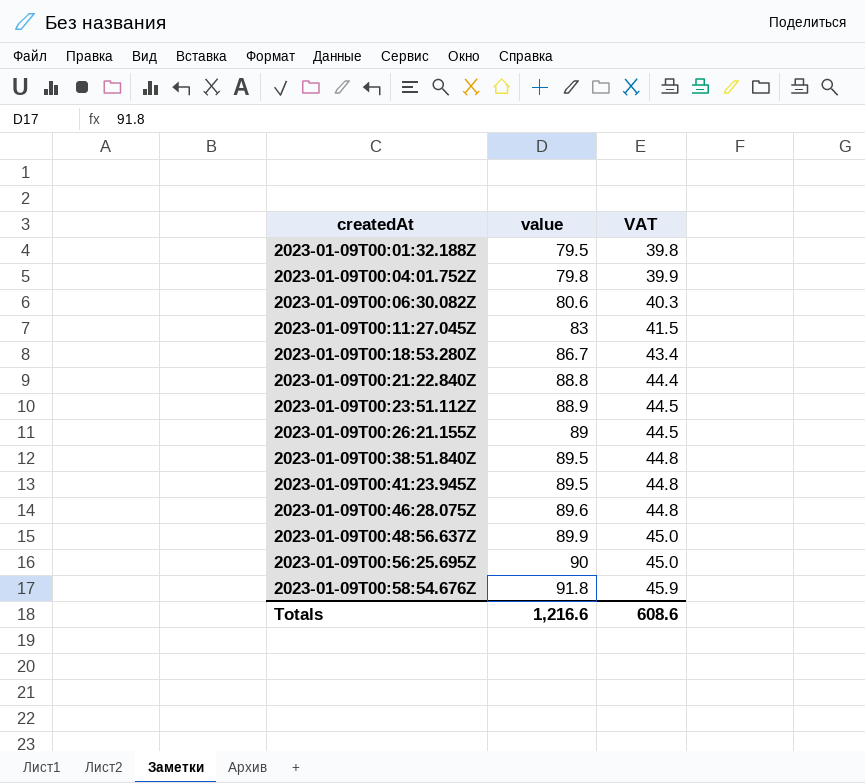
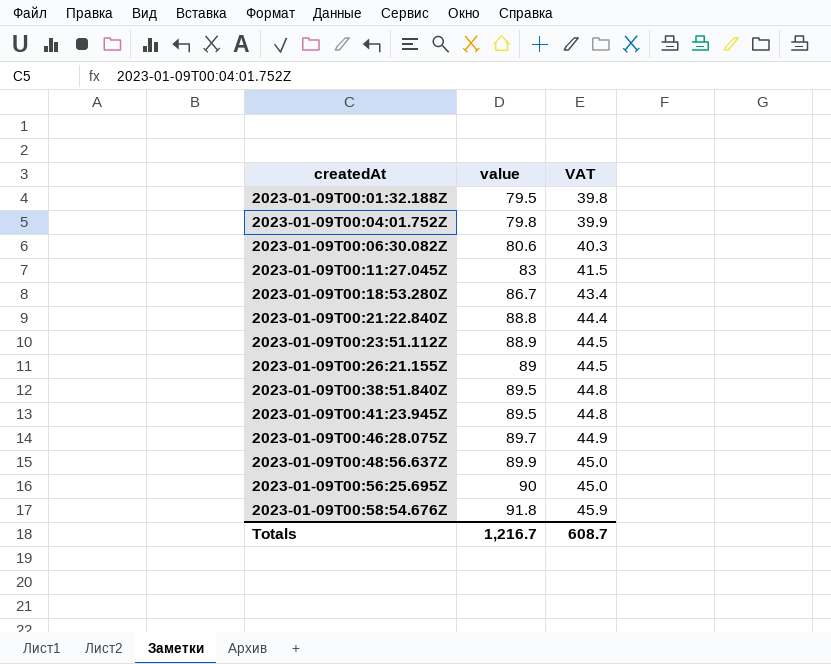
2023-01-09T00:46:28.075Z | value: 89.6 -> 89.7
2023-01-09T00:46:28.075Z | VAT: 44.8 -> 44.9
Totals | value: 1,216.6 -> 1,216.7
Totals | VAT: 608.6 -> 608.7

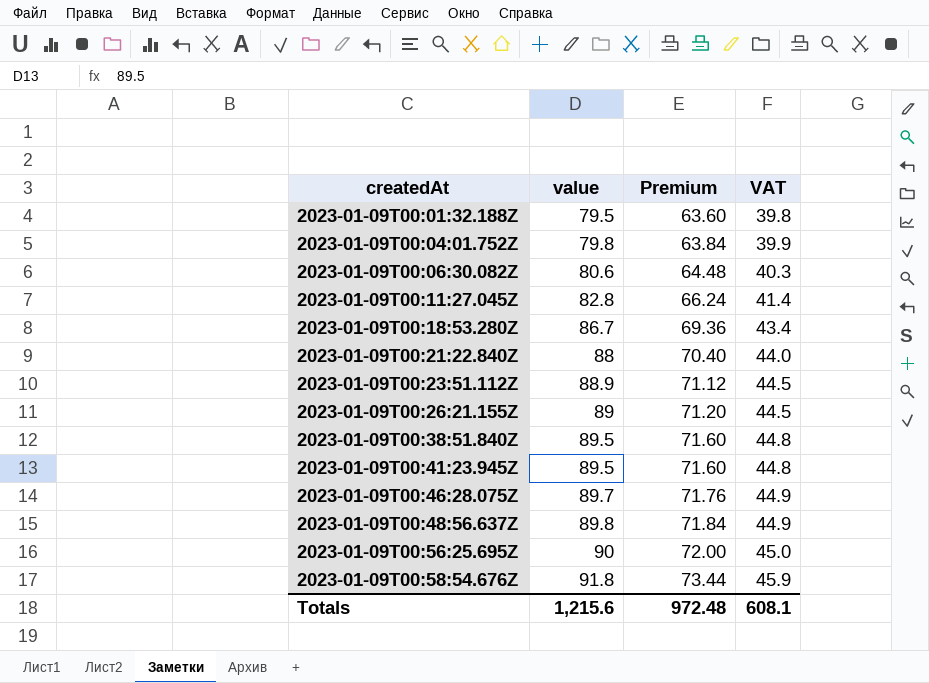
column Premium | formula: none -> [value] * 0.8
2023-01-09T00:11:27.045Z | value: 83 -> 82.8
2023-01-09T00:11:27.045Z | VAT: 41.5 -> 41.4
2023-01-09T00:21:22.840Z | value: 88.8 -> 88
2023-01-09T00:21:22.840Z | VAT: 44.4 -> 44.0
2023-01-09T00:48:56.637Z | value: 89.9 -> 89.8
2023-01-09T00:48:56.637Z | VAT: 45.0 -> 44.9
Totals | value: 1,216.7 -> 1,215.6
Totals | VAT: 608.7 -> 608.1

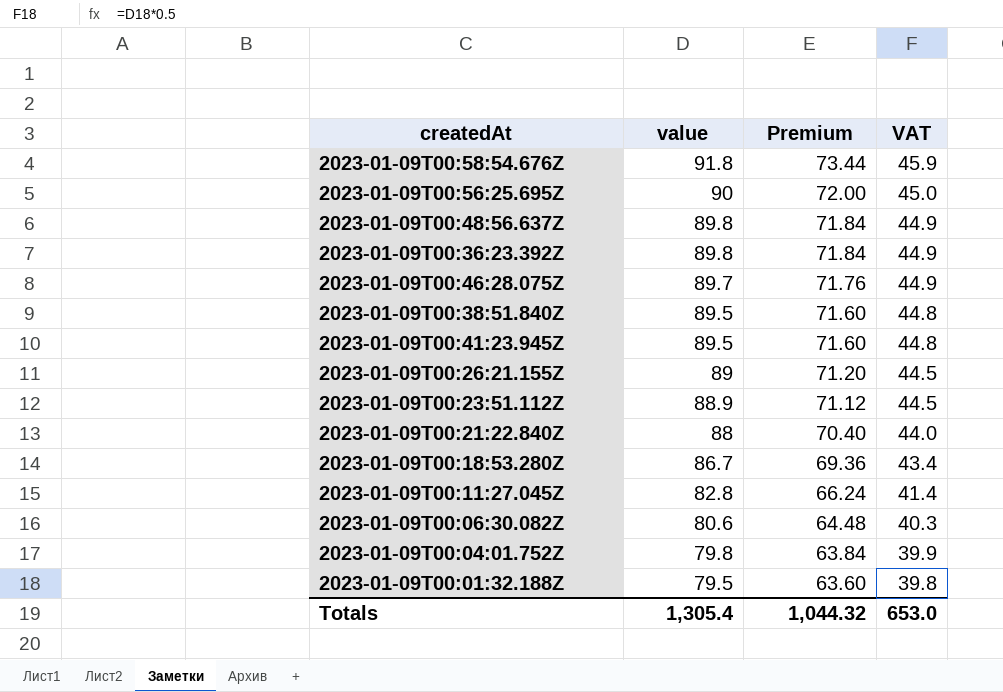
row order: createdAt ascending -> value descending
row 2023-01-09T00:36:23.392Z: none -> 89.8 | 71.84 | 44.9
Totals | value: 1,215.6 -> 1,305.4
Totals | Premium: 972.48 -> 1,044.32
Totals | VAT: 608.1 -> 653.0

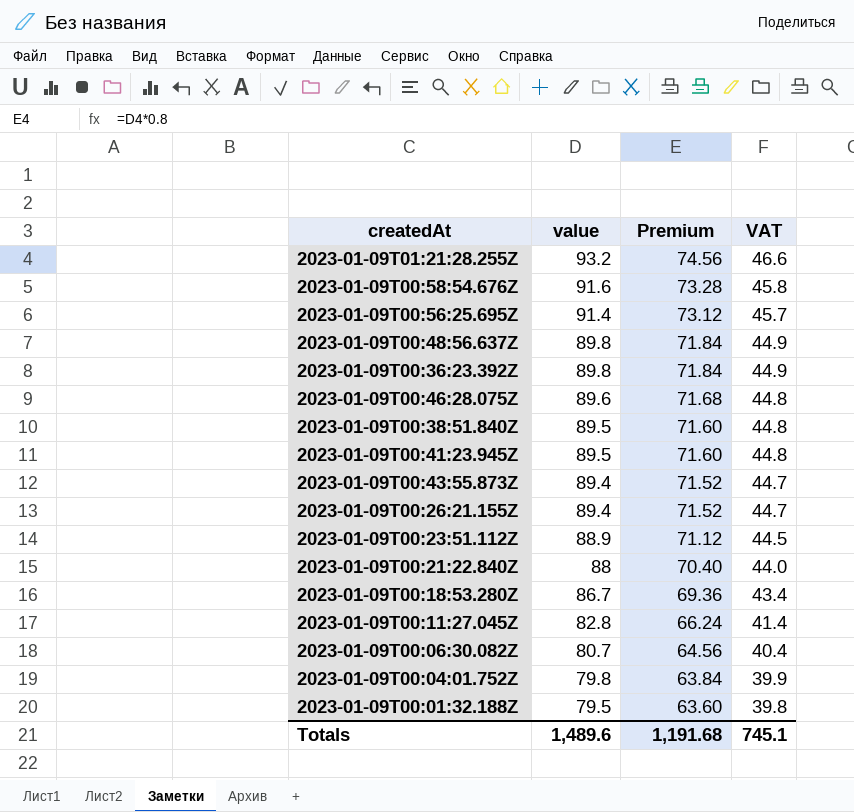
row 2023-01-09T01:21:28.255Z: none -> 93.2 | 74.56 | 46.6
2023-01-09T00:58:54.676Z | value: 91.8 -> 91.6
2023-01-09T00:58:54.676Z | Premium: 73.44 -> 73.28
2023-01-09T00:58:54.676Z | VAT: 45.9 -> 45.8
2023-01-09T00:56:25.695Z | value: 90 -> 91.4
2023-01-09T00:56:25.695Z | Premium: 72.00 -> 73.12
2023-01-09T00:56:25.695Z | VAT: 45.0 -> 45.7
2023-01-09T00:46:28.075Z | value: 89.7 -> 89.6
2023-01-09T00:46:28.075Z | Premium: 71.76 -> 71.68
2023-01-09T00:46:28.075Z | VAT: 44.9 -> 44.8
row 2023-01-09T00:43:55.873Z: none -> 89.4 | 71.52 | 44.7
2023-01-09T00:26:21.155Z | value: 89 -> 89.4
2023-01-09T00:26:21.155Z | Premium: 71.20 -> 71.52
2023-01-09T00:26:21.155Z | VAT: 44.5 -> 44.7
2023-01-09T00:06:30.082Z | value: 80.6 -> 80.7
2023-01-09T00:06:30.082Z | Premium: 64.48 -> 64.56
2023-01-09T00:06:30.082Z | VAT: 40.3 -> 40.4
Totals | value: 1,305.4 -> 1,489.6
Totals | Premium: 1,044.32 -> 1,191.68
Totals | VAT: 653.0 -> 745.1

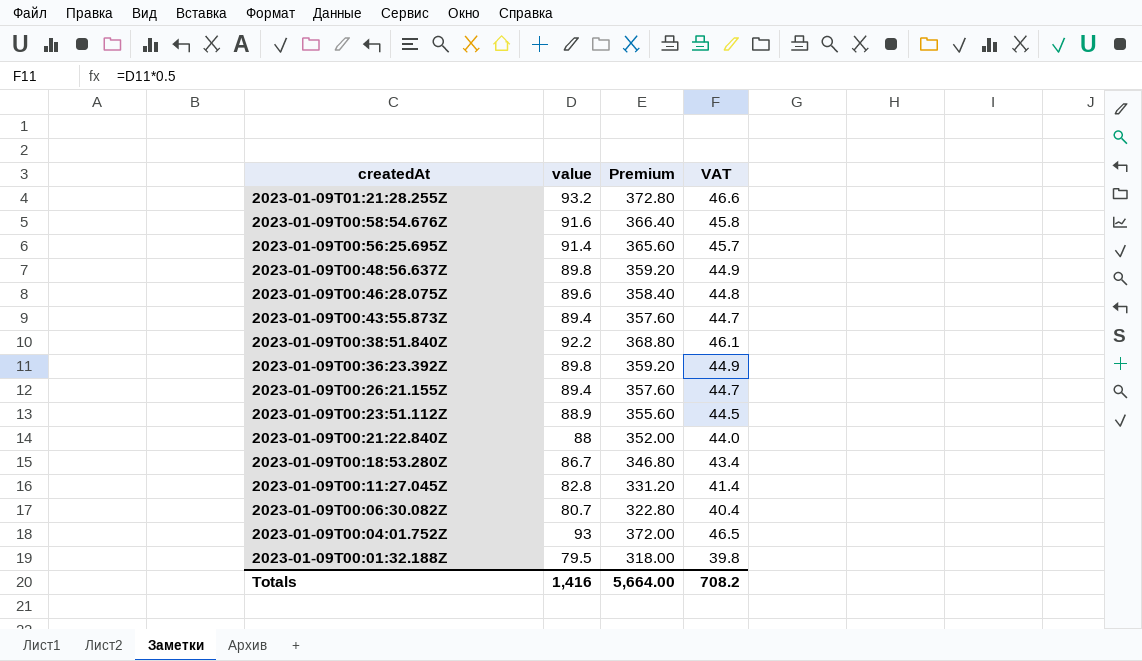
row order: value descending -> createdAt descending
column Premium | formula: [value] * 0.8 -> [value] * 4
row 2023-01-09T00:41:23.945Z: 89.5 | 71.60 | 44.8 -> none
2023-01-09T00:38:51.840Z | value: 89.5 -> 92.2
2023-01-09T00:38:51.840Z | VAT: 44.8 -> 46.1
2023-01-09T00:04:01.752Z | value: 79.8 -> 93
2023-01-09T00:04:01.752Z | VAT: 39.9 -> 46.5
Totals | value: 1,489.6 -> 1,416
Totals | Premium: 1,191.68 -> 5,664.00
Totals | VAT: 745.1 -> 708.2

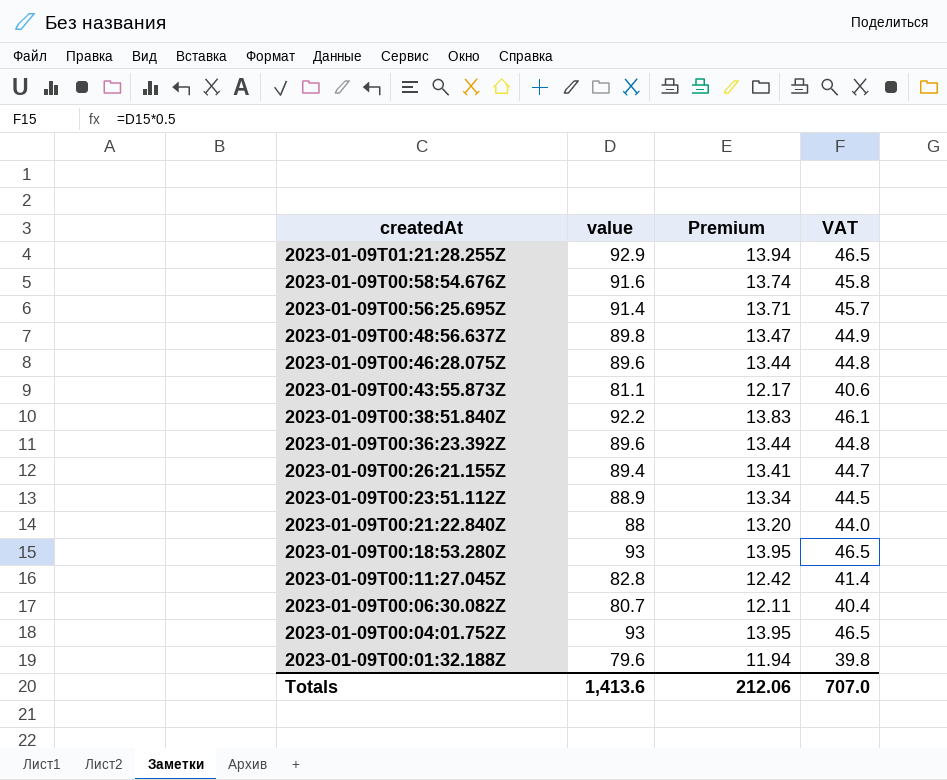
column Premium | formula: [value] * 4 -> [value] * 0.15
2023-01-09T01:21:28.255Z | value: 93.2 -> 92.9
2023-01-09T01:21:28.255Z | VAT: 46.6 -> 46.5
2023-01-09T00:43:55.873Z | value: 89.4 -> 81.1
2023-01-09T00:43:55.873Z | VAT: 44.7 -> 40.6
2023-01-09T00:36:23.392Z | value: 89.8 -> 89.6
2023-01-09T00:36:23.392Z | VAT: 44.9 -> 44.8
2023-01-09T00:18:53.280Z | value: 86.7 -> 93
2023-01-09T00:18:53.280Z | VAT: 43.4 -> 46.5
2023-01-09T00:01:32.188Z | value: 79.5 -> 79.6
Totals | value: 1,416 -> 1,413.6
Totals | Premium: 5,664.00 -> 212.06
Totals | VAT: 708.2 -> 707.0

